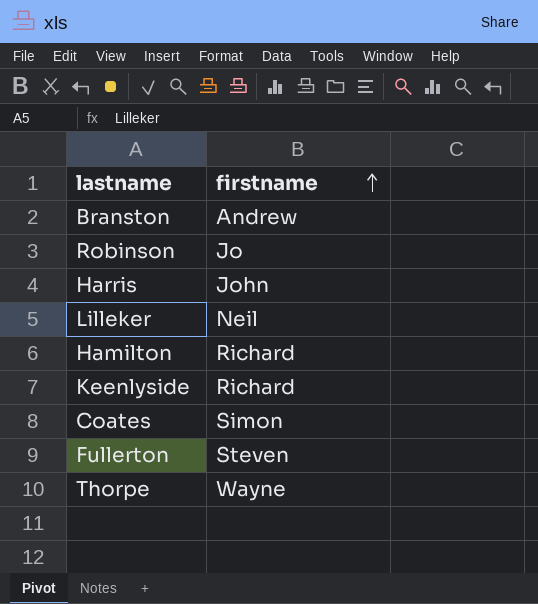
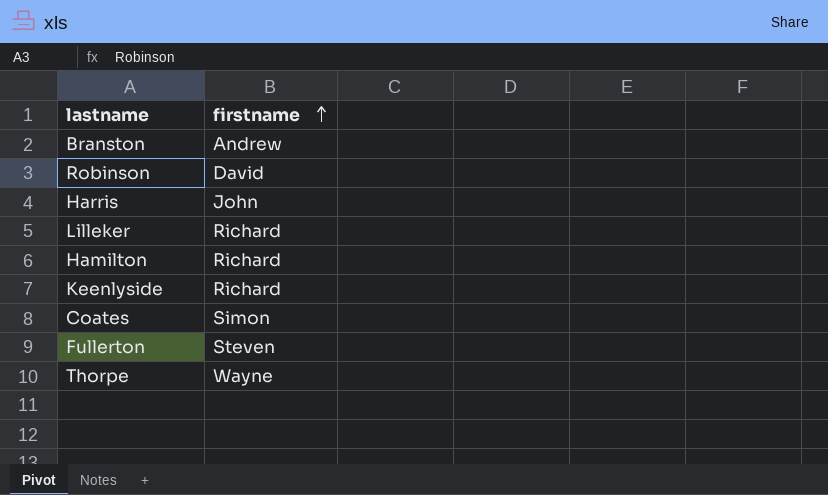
Robinson | firstname: Jo -> David
Lilleker | firstname: Neil -> Richard

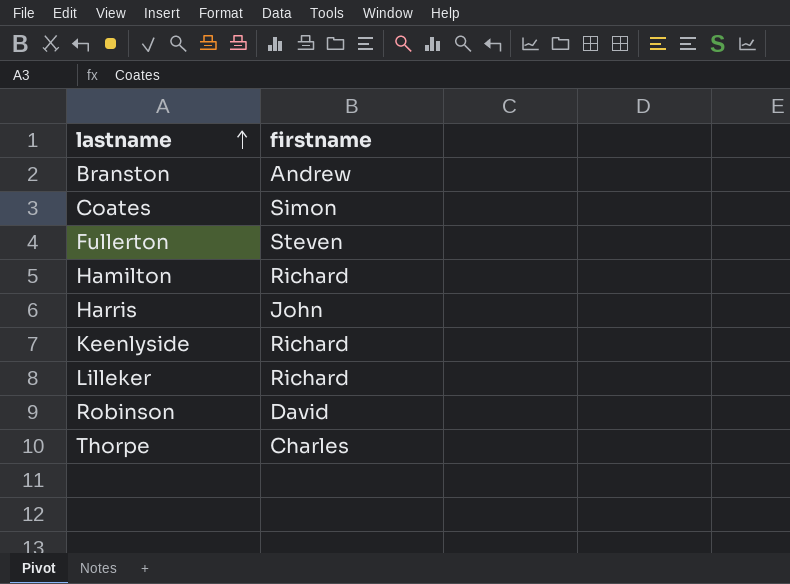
row order: firstname ascending -> lastname ascending
Thorpe | firstname: Wayne -> Charles

